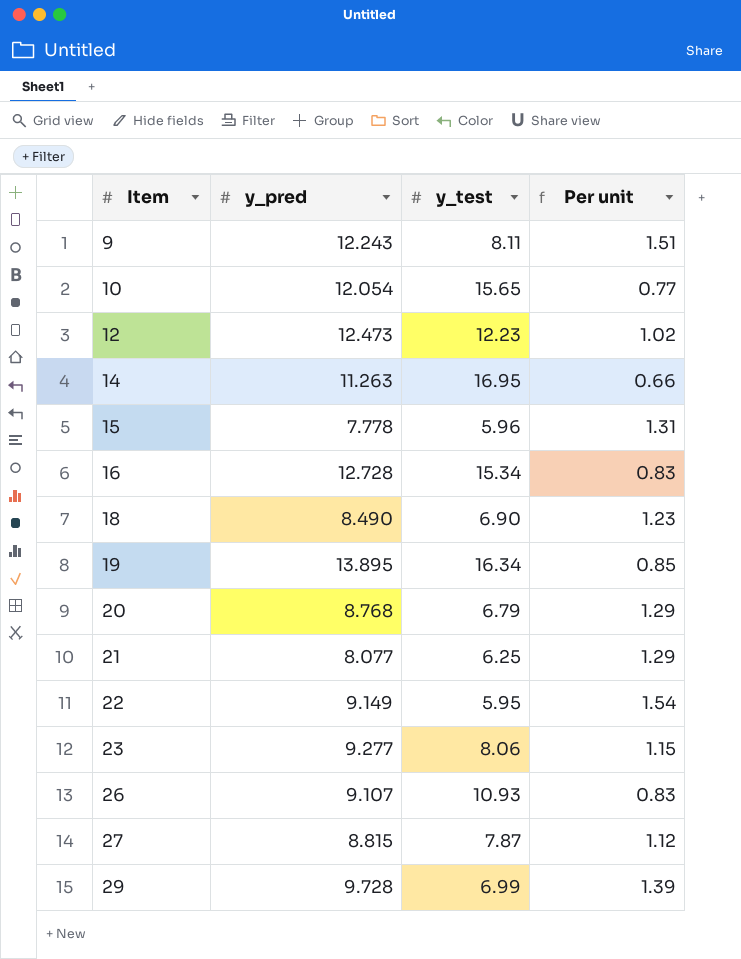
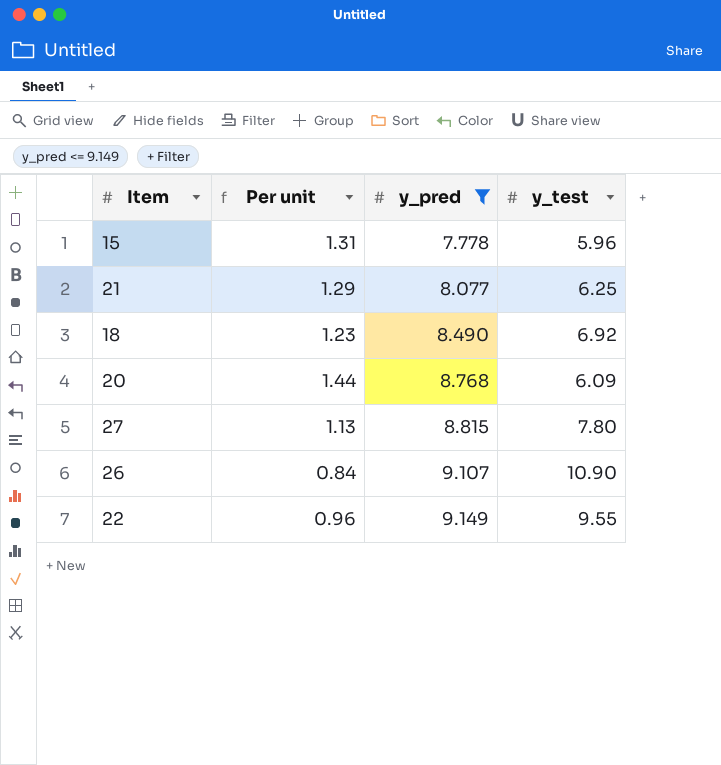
filter: none -> y_pred <= 9.149
row order: Item ascending -> y_pred ascending
column Per unit | position: 4 -> 2
18 | y_test: 6.90 -> 6.92
20 | Per unit: 1.29 -> 1.44
20 | y_test: 6.79 -> 6.09
27 | Per unit: 1.12 -> 1.13
27 | y_test: 7.87 -> 7.80
26 | Per unit: 0.83 -> 0.84
26 | y_test: 10.93 -> 10.90
22 | Per unit: 1.54 -> 0.96
22 | y_test: 5.95 -> 9.55

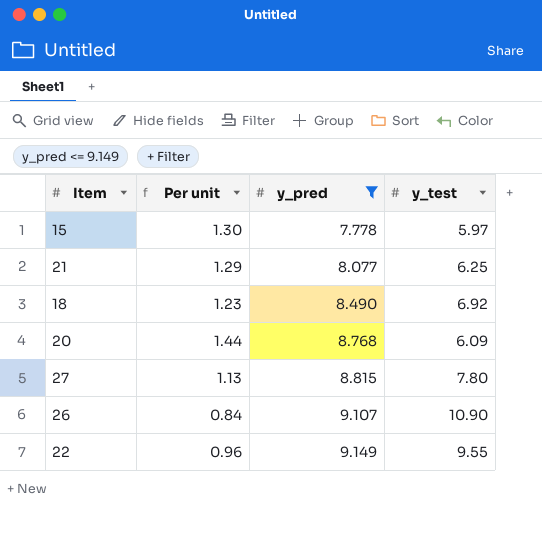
15 | Per unit: 1.31 -> 1.30
15 | y_test: 5.96 -> 5.97

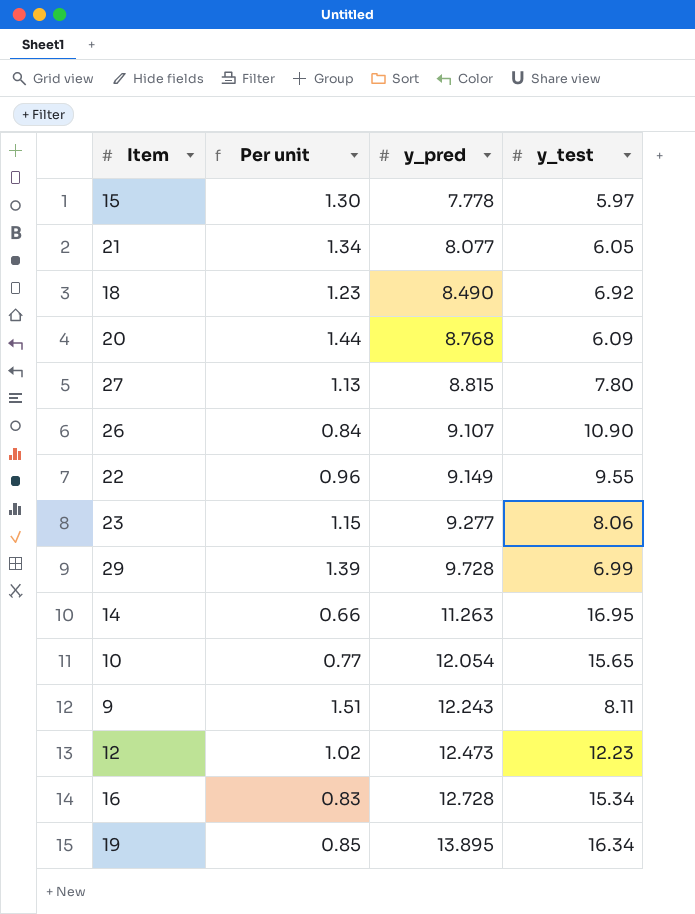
filter: y_pred <= 9.149 -> none
21 | Per unit: 1.29 -> 1.34
21 | y_test: 6.25 -> 6.05

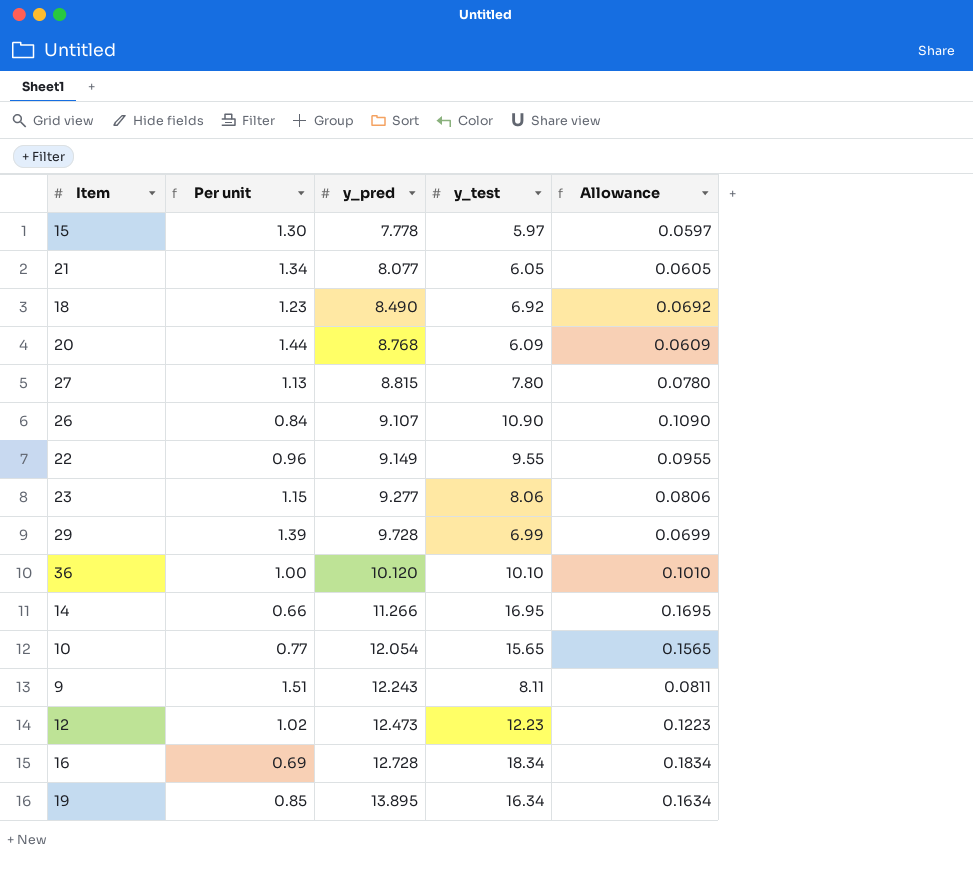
column Allowance | formula: none -> [y_test] * 0.01
row 36: none -> 1.00 | 10.120 | 10.10 | 0.1010
14 | y_pred: 11.263 -> 11.266
16 | Per unit: 0.83 -> 0.69
16 | y_test: 15.34 -> 18.34

